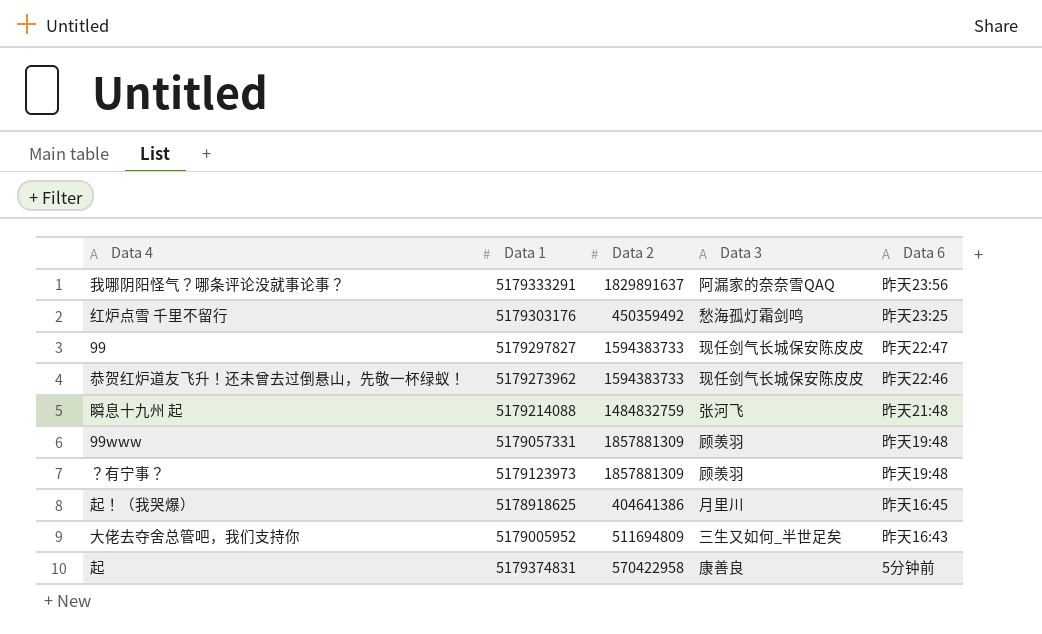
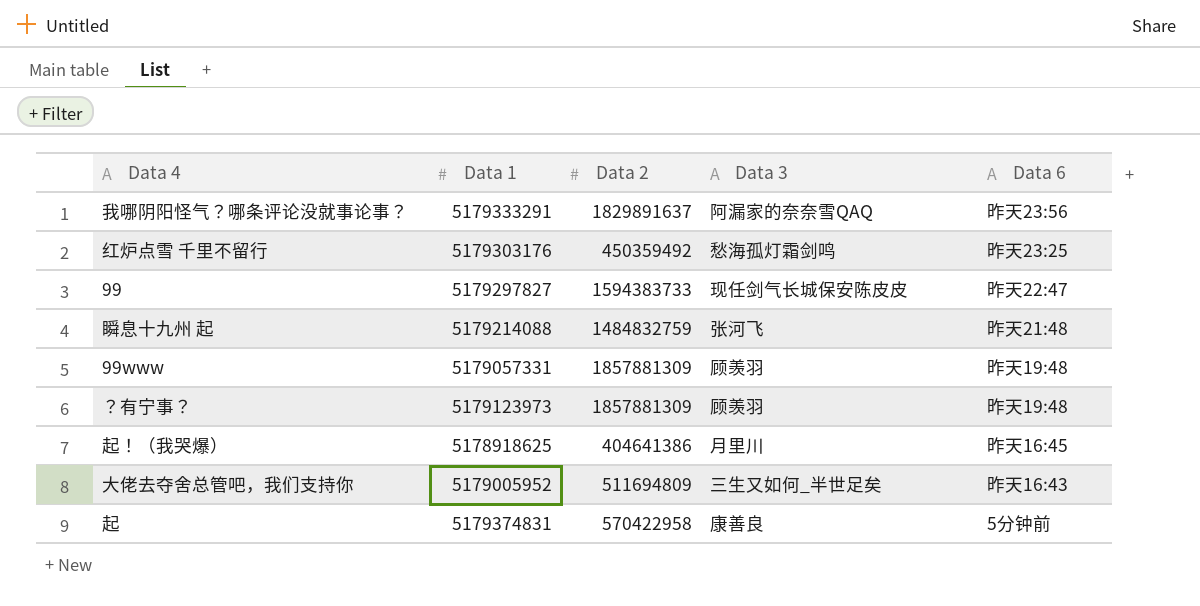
row 恭贺红炉道友飞升！还未曾去过倒悬山，先敬一杯绿蚁！: 5179273962 | 1594383733 | 现任剑气长城保安陈皮皮 | 昨天22:46 -> none

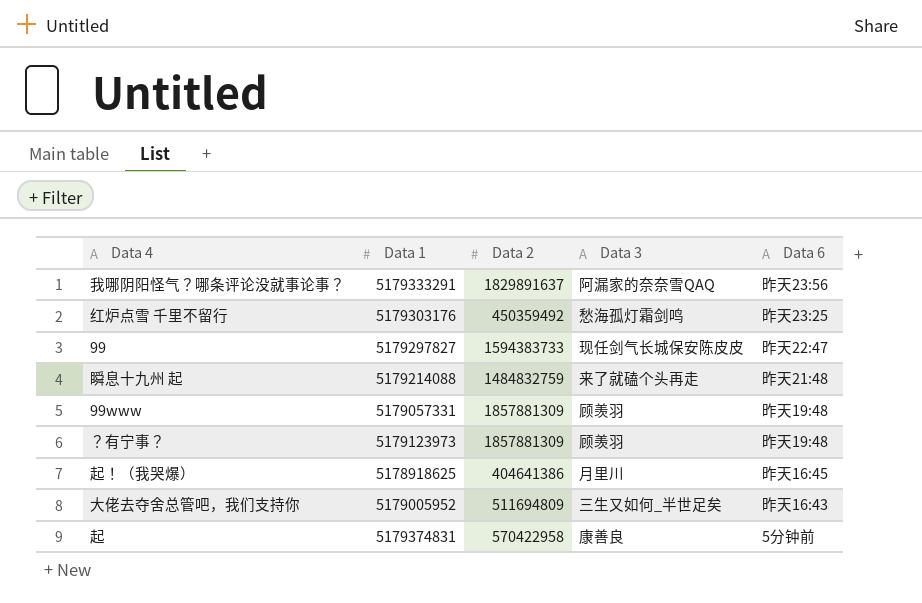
瞬息十九州 起 | Data 3: 张河飞 -> 来了就磕个头再走

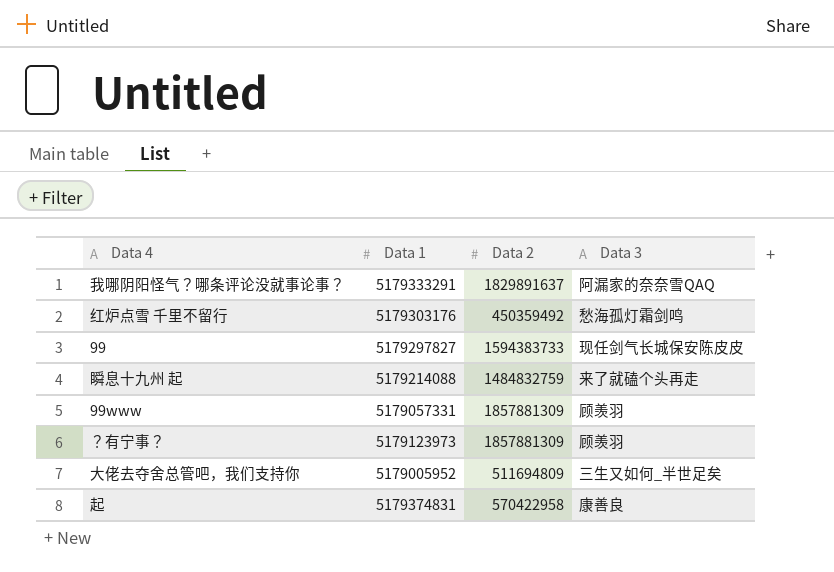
column Data 6 | position: 5 -> none
row 起！（我哭爆）: 5178918625 | 404641386 | 月里川 | 昨天16:45 -> none

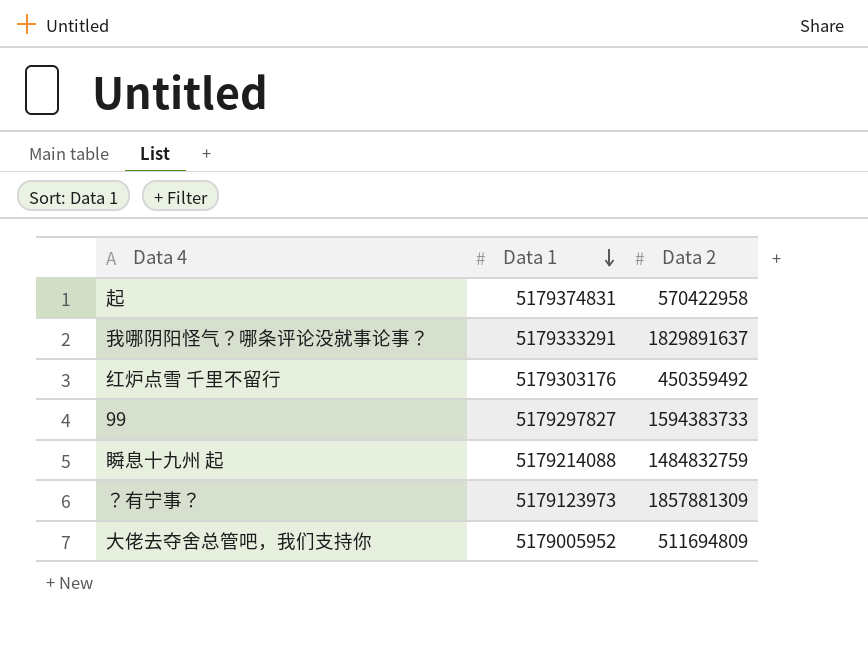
row order: none -> Data 1 descending
column Data 3 | position: 4 -> none
row 99www: 5179057331 | 1857881309 | 顾羡羽 -> none

